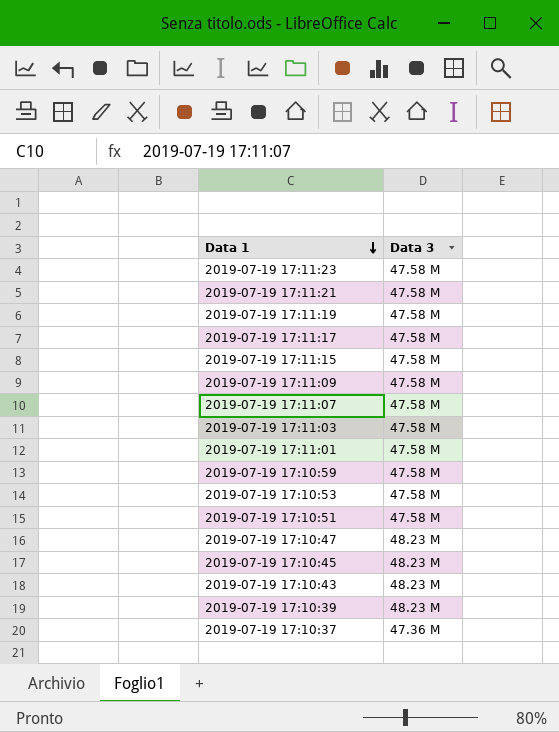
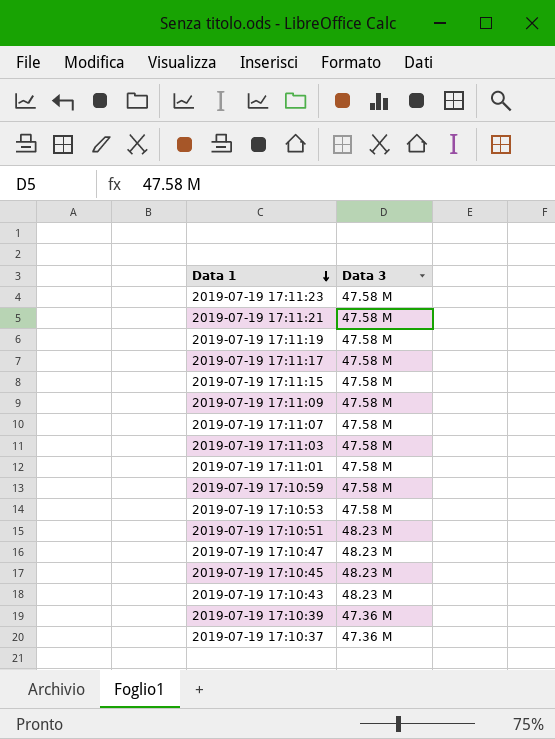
2019-07-19 17:10:51 | Data 3: 47.58 M -> 48.23 M
2019-07-19 17:10:39 | Data 3: 48.23 M -> 47.36 M

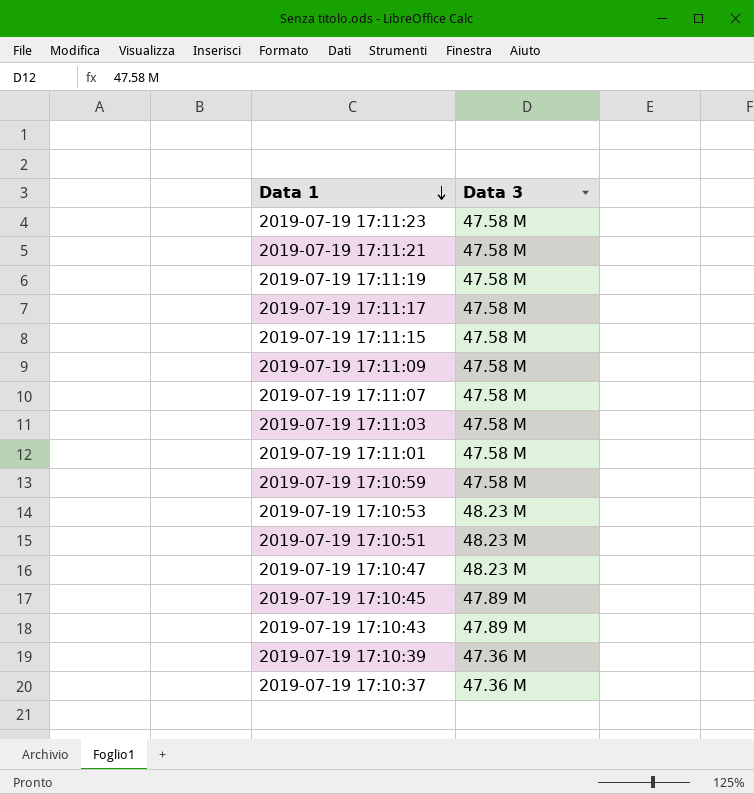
2019-07-19 17:10:53 | Data 3: 47.58 M -> 48.23 M
2019-07-19 17:10:45 | Data 3: 48.23 M -> 47.89 M
2019-07-19 17:10:43 | Data 3: 48.23 M -> 47.89 M

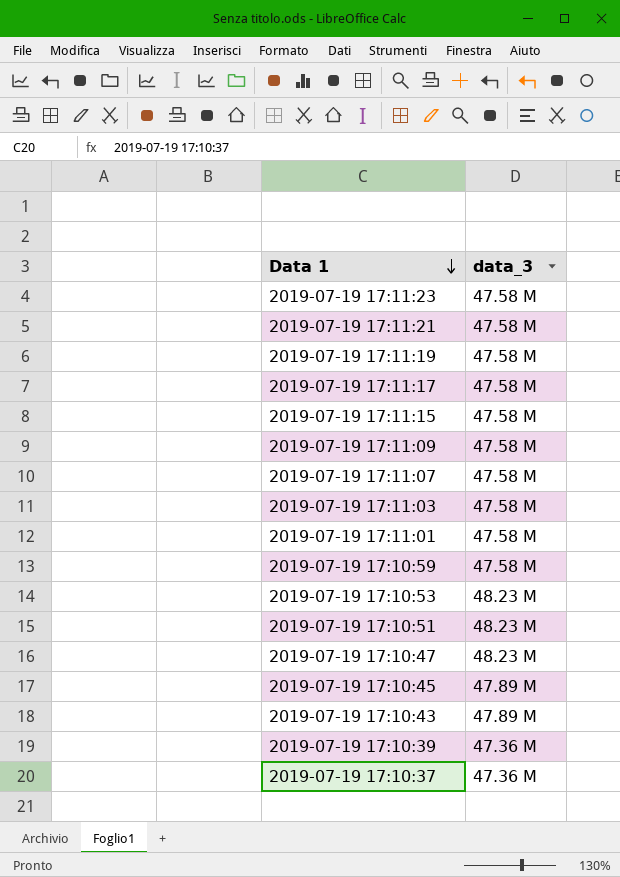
column name: Data 3 -> data_3

